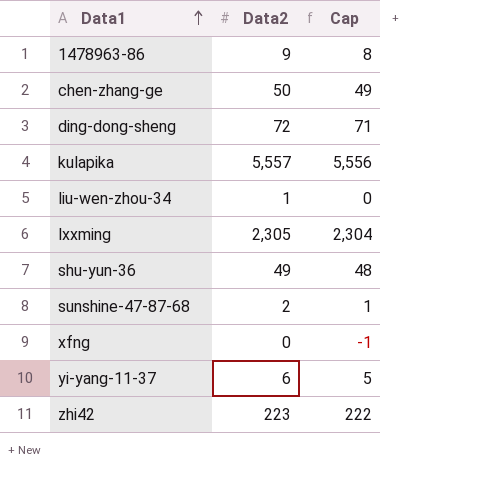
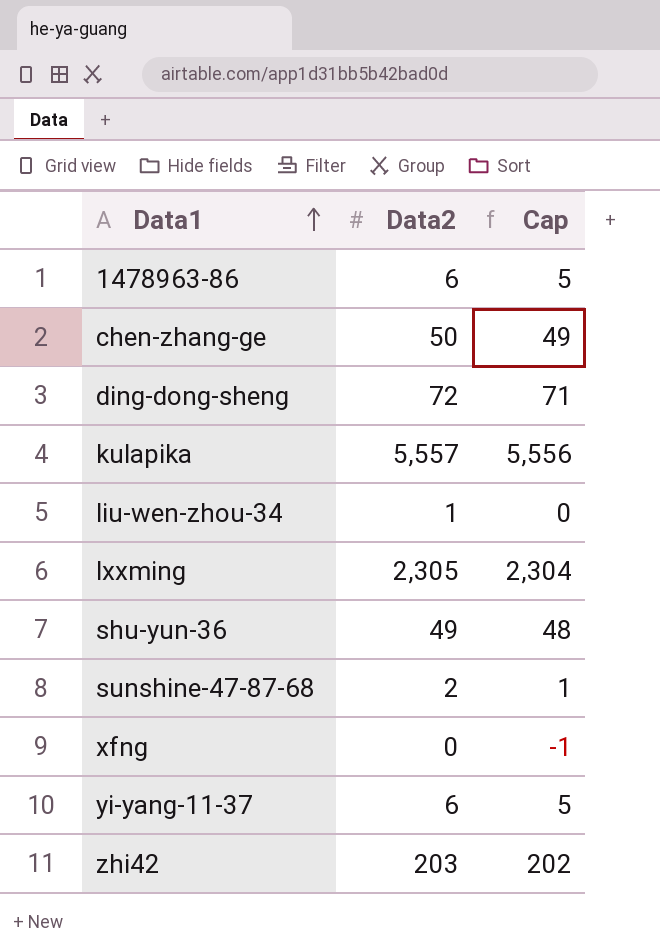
1478963-86 | Data2: 9 -> 6
1478963-86 | Cap: 8 -> 5
zhi42 | Data2: 223 -> 203
zhi42 | Cap: 222 -> 202

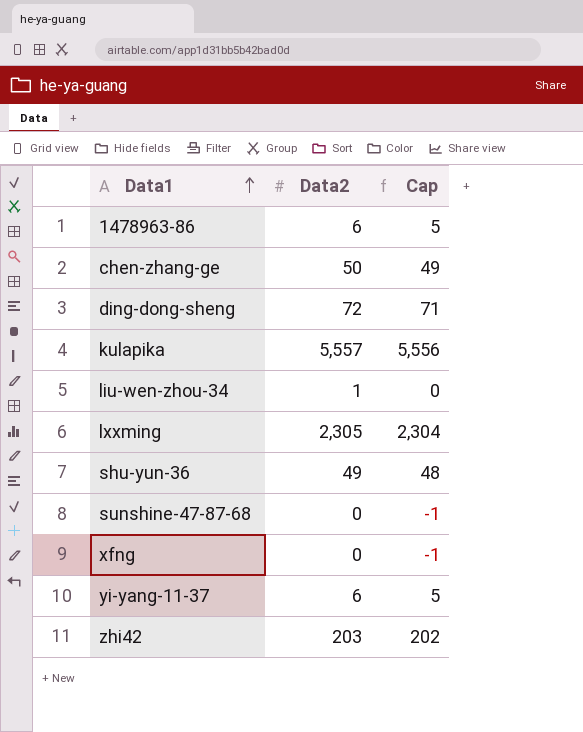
sunshine-47-87-68 | Data2: 2 -> 0
sunshine-47-87-68 | Cap: 1 -> -1

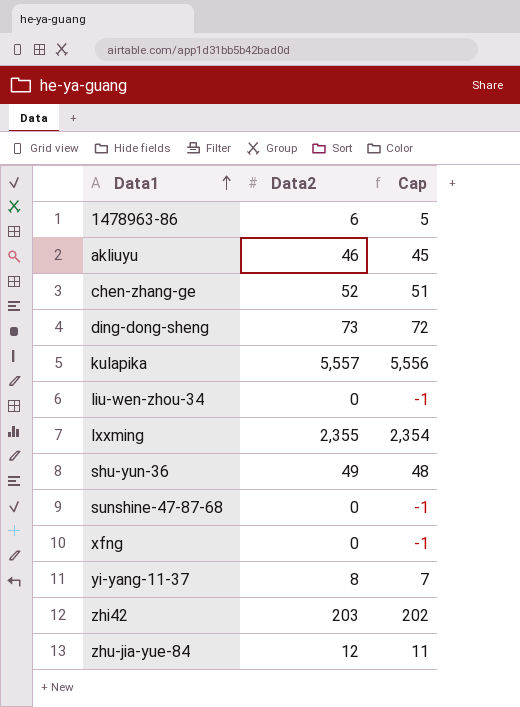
row akliuyu: none -> 46 | 45
chen-zhang-ge | Data2: 50 -> 52
chen-zhang-ge | Cap: 49 -> 51
ding-dong-sheng | Data2: 72 -> 73
ding-dong-sheng | Cap: 71 -> 72
liu-wen-zhou-34 | Data2: 1 -> 0
liu-wen-zhou-34 | Cap: 0 -> -1
lxxming | Data2: 2,305 -> 2,355
lxxming | Cap: 2,304 -> 2,354
yi-yang-11-37 | Data2: 6 -> 8
yi-yang-11-37 | Cap: 5 -> 7
row zhu-jia-yue-84: none -> 12 | 11

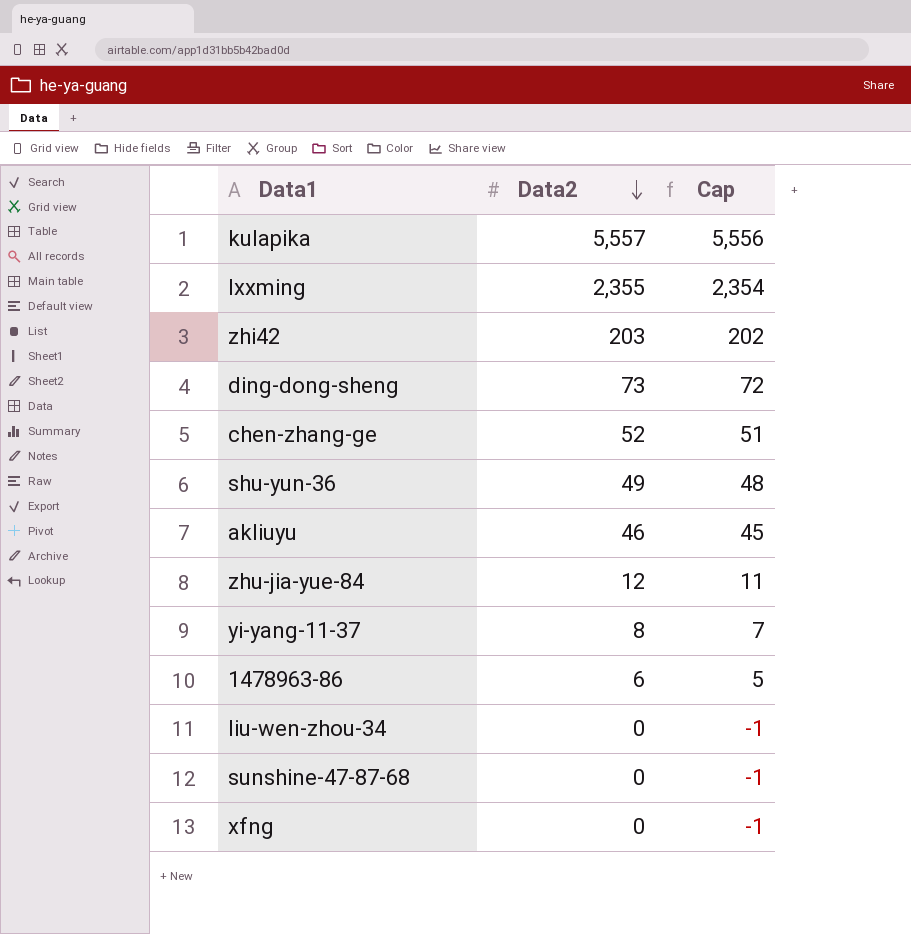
row order: Data1 ascending -> Data2 descending

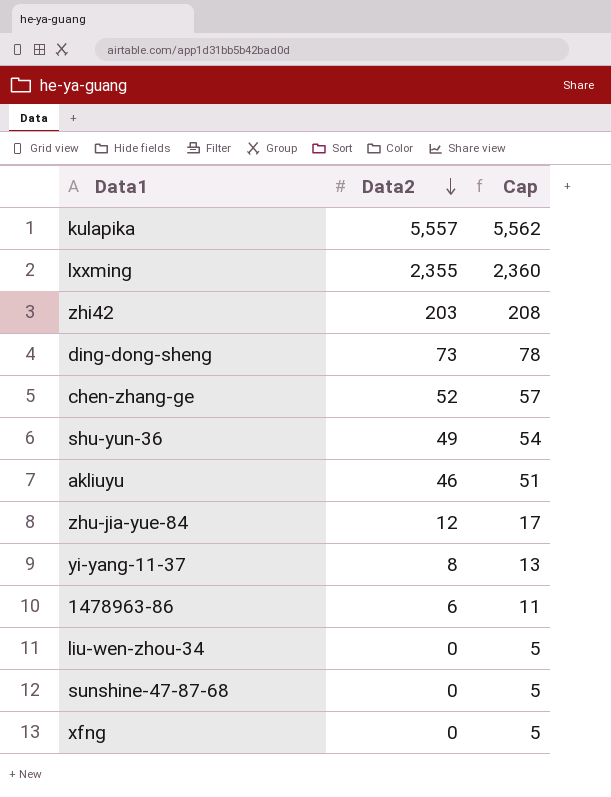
column Cap | formula: [Data2] - 1 -> [Data2] + 5

